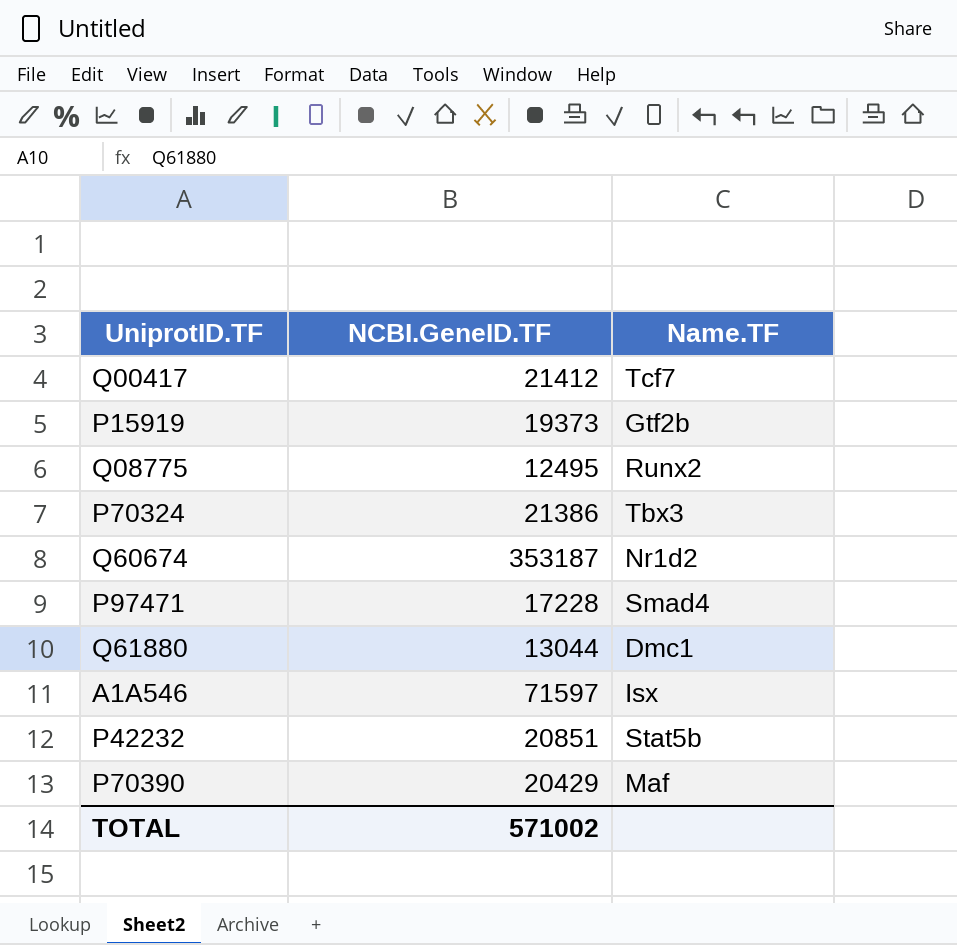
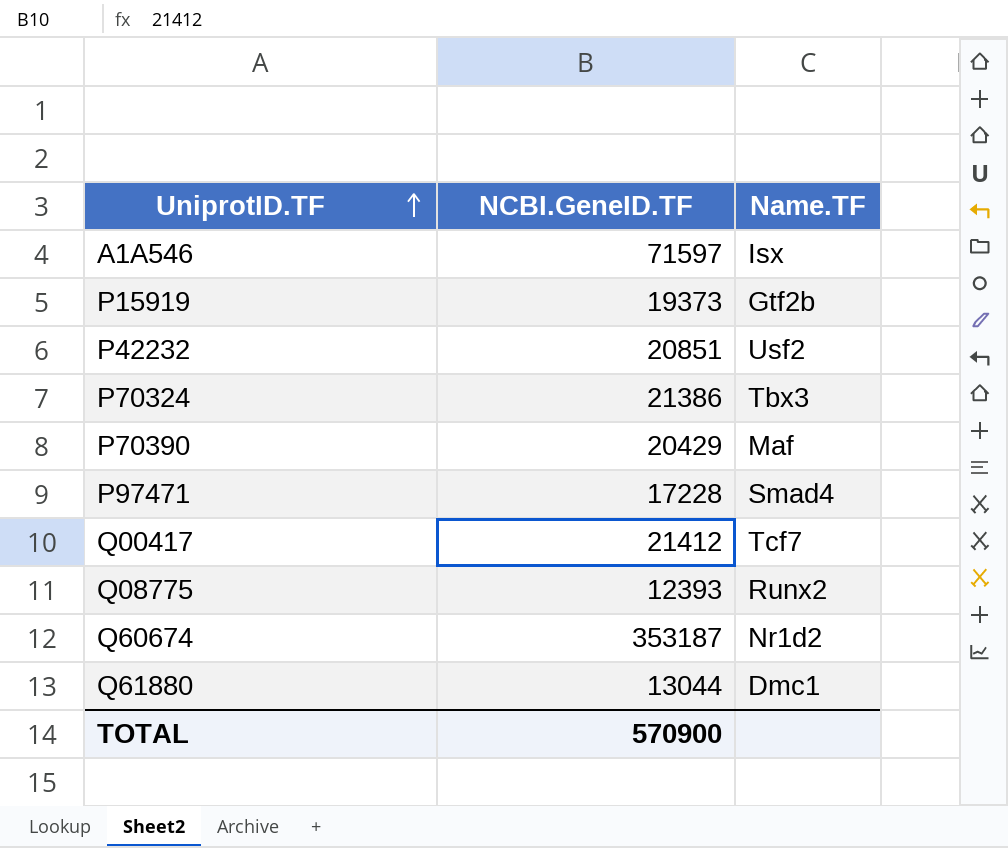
row order: none -> UniprotID.TF ascending
P42232 | Name.TF: Stat5b -> Usf2
Q08775 | NCBI.GeneID.TF: 12495 -> 12393
TOTAL | NCBI.GeneID.TF: 571002 -> 570900

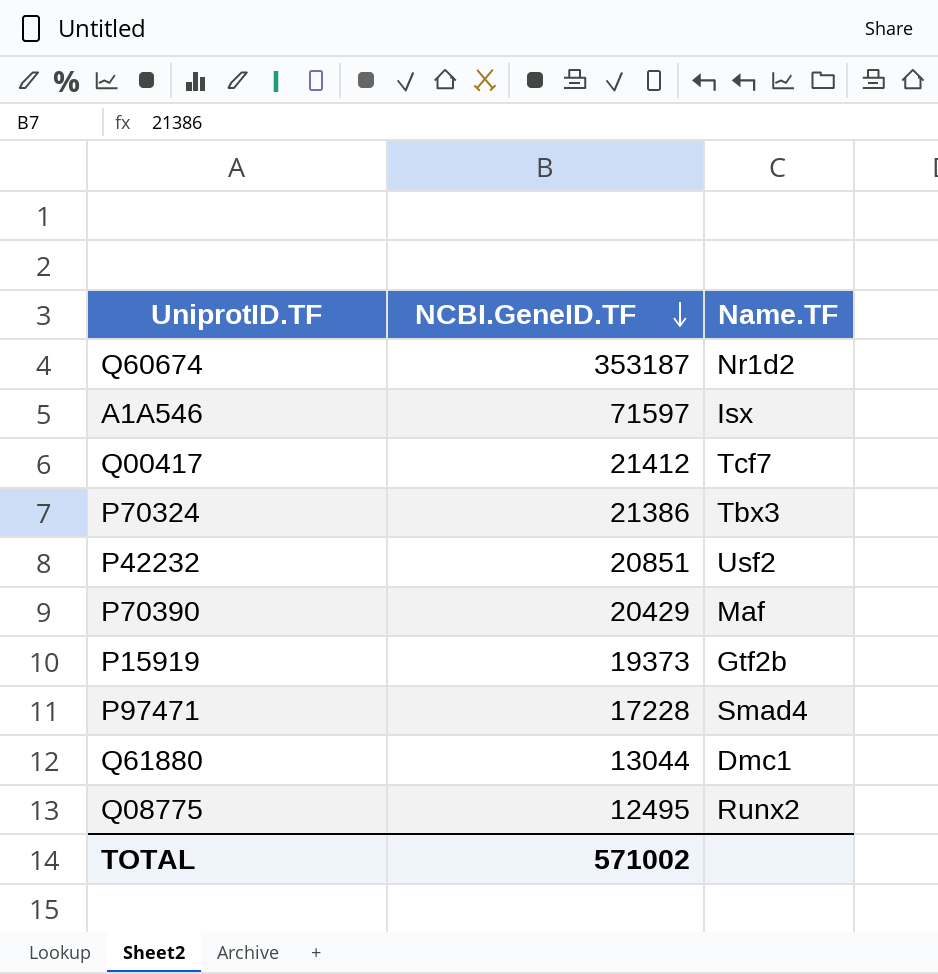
row order: UniprotID.TF ascending -> NCBI.GeneID.TF descending
Q08775 | NCBI.GeneID.TF: 12393 -> 12495
TOTAL | NCBI.GeneID.TF: 570900 -> 571002

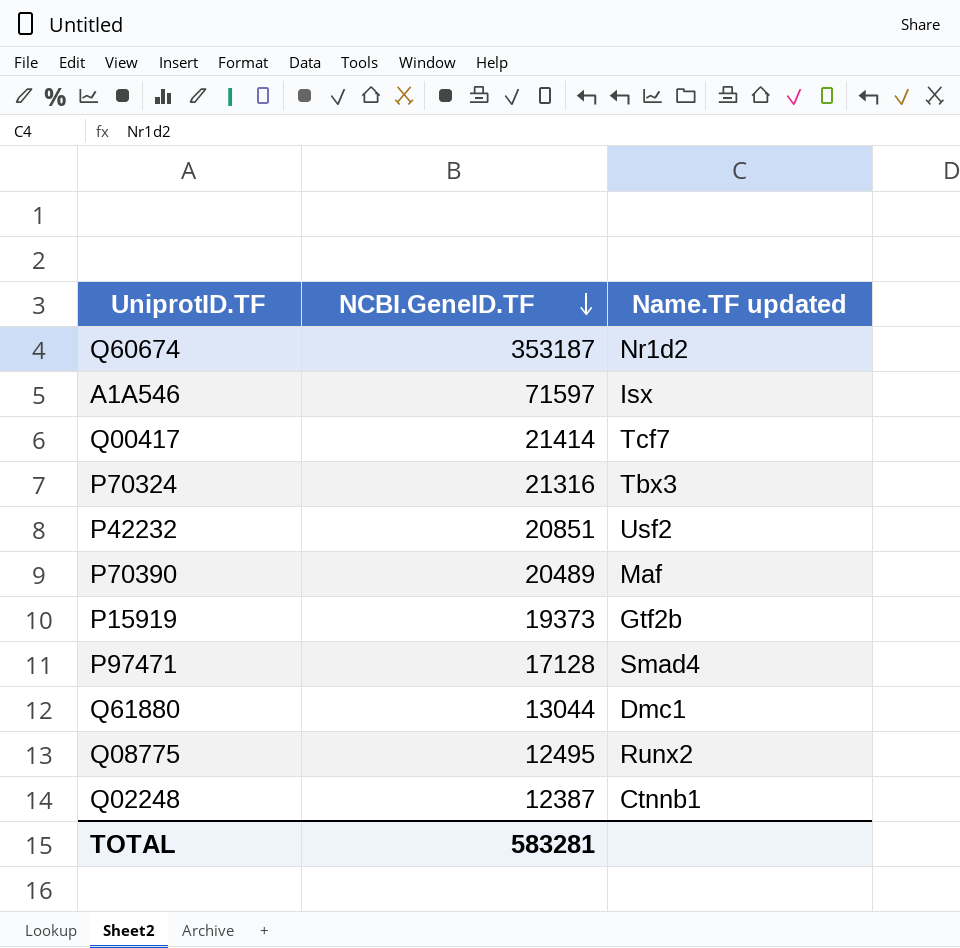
column name: Name.TF -> Name.TF updated
Q00417 | NCBI.GeneID.TF: 21412 -> 21414
P70324 | NCBI.GeneID.TF: 21386 -> 21316
P70390 | NCBI.GeneID.TF: 20429 -> 20489
P97471 | NCBI.GeneID.TF: 17228 -> 17128
row Q02248: none -> 12387 | Ctnnb1
TOTAL | NCBI.GeneID.TF: 571002 -> 583281

